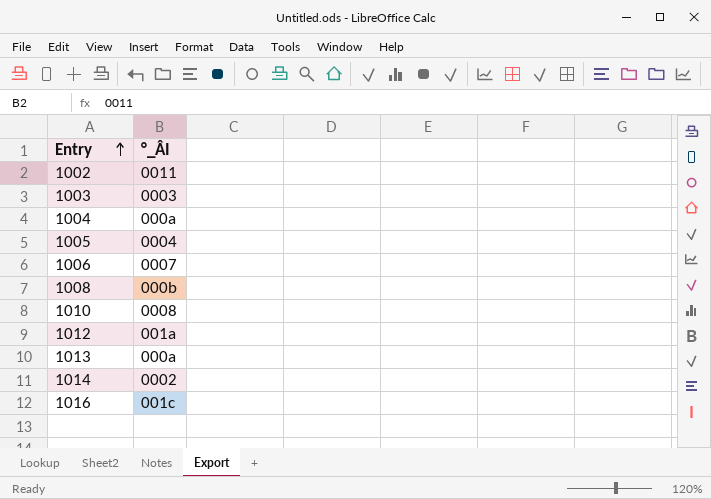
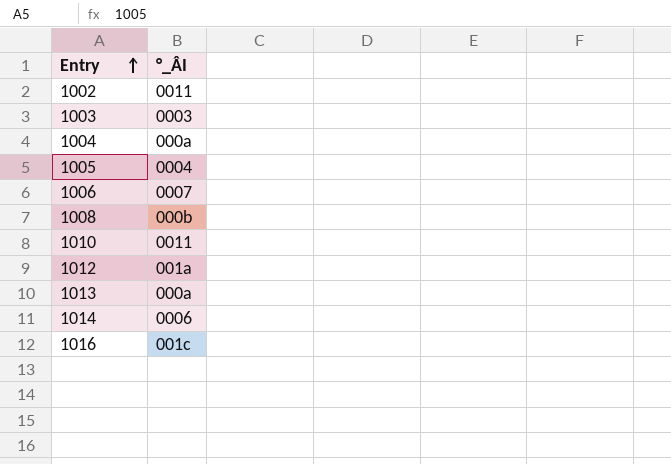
1010 | °_ÂI: 0008 -> 0011
1014 | °_ÂI: 0002 -> 0006

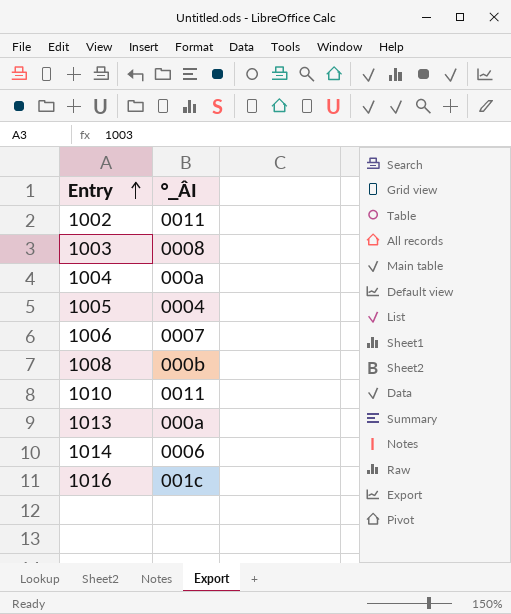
row 1012: 001a -> none
1003 | °_ÂI: 0003 -> 0008

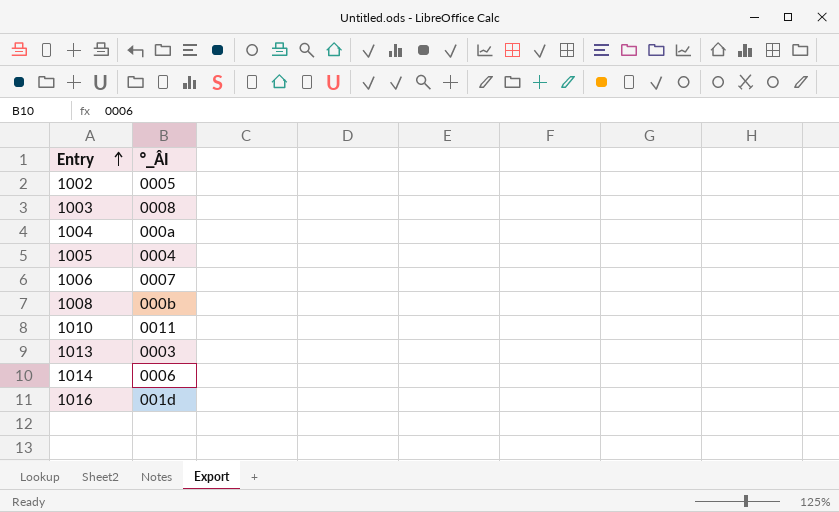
1002 | °_ÂI: 0011 -> 0005
1013 | °_ÂI: 000a -> 0003
1016 | °_ÂI: 001c -> 001d

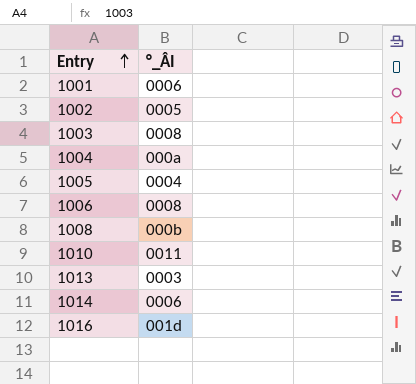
row 1001: none -> 0006
1006 | °_ÂI: 0007 -> 0008

